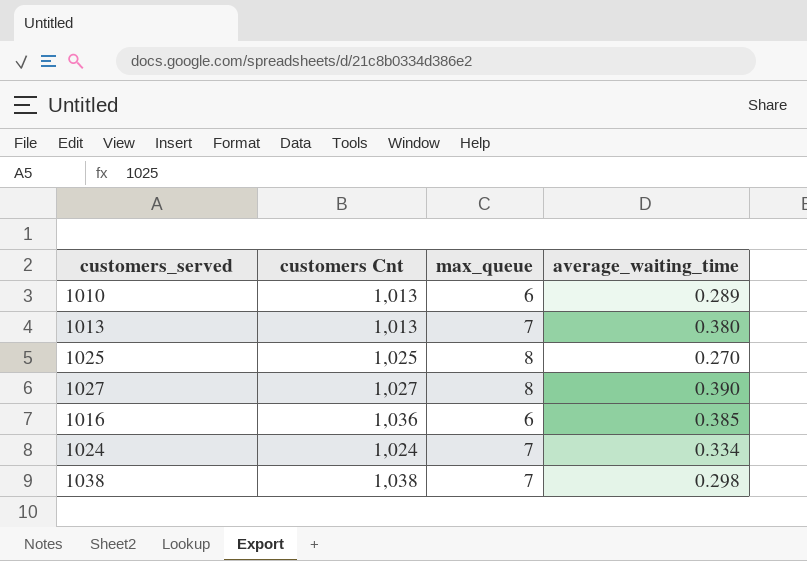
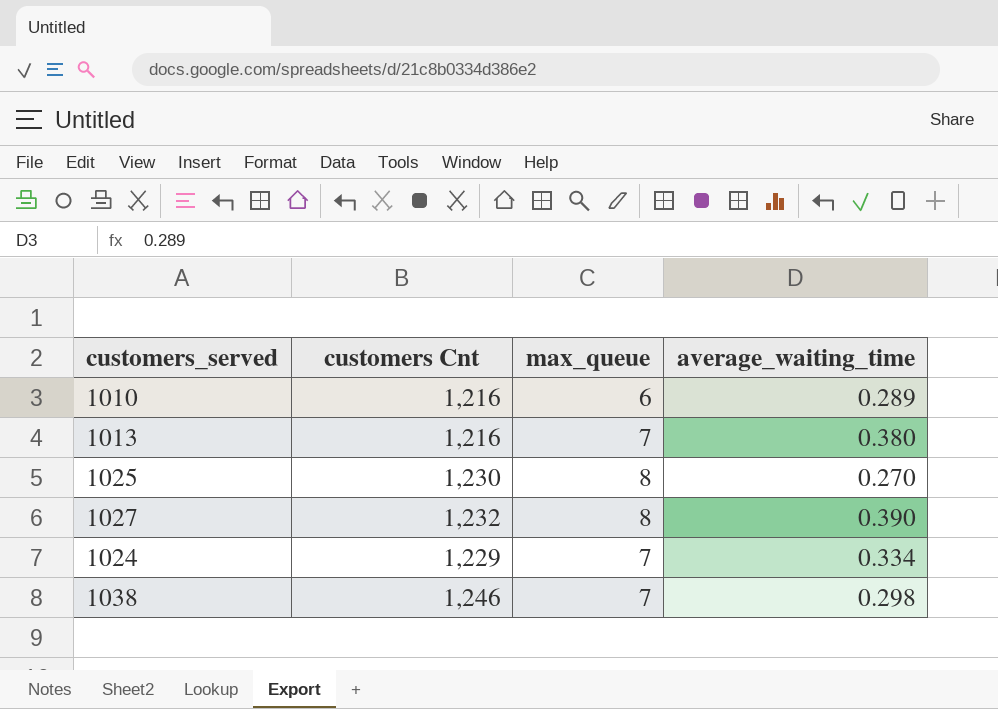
row 1016: 1,036 | 6 | 0.385 -> none
1010 | customers Cnt: 1,013 -> 1,216
1013 | customers Cnt: 1,013 -> 1,216
1025 | customers Cnt: 1,025 -> 1,230
1027 | customers Cnt: 1,027 -> 1,232
1024 | customers Cnt: 1,024 -> 1,229
1038 | customers Cnt: 1,038 -> 1,246

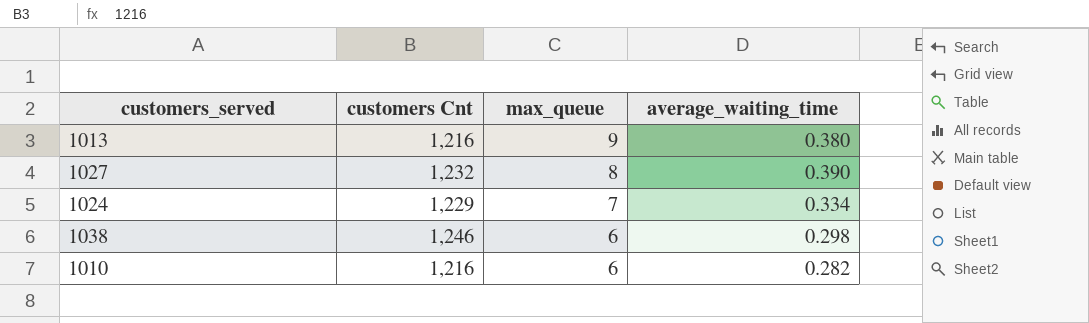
row order: none -> max_queue descending
row 1025: 1,230 | 8 | 0.270 -> none
1013 | max_queue: 7 -> 9
1038 | max_queue: 7 -> 6
1010 | average_waiting_time: 0.289 -> 0.282

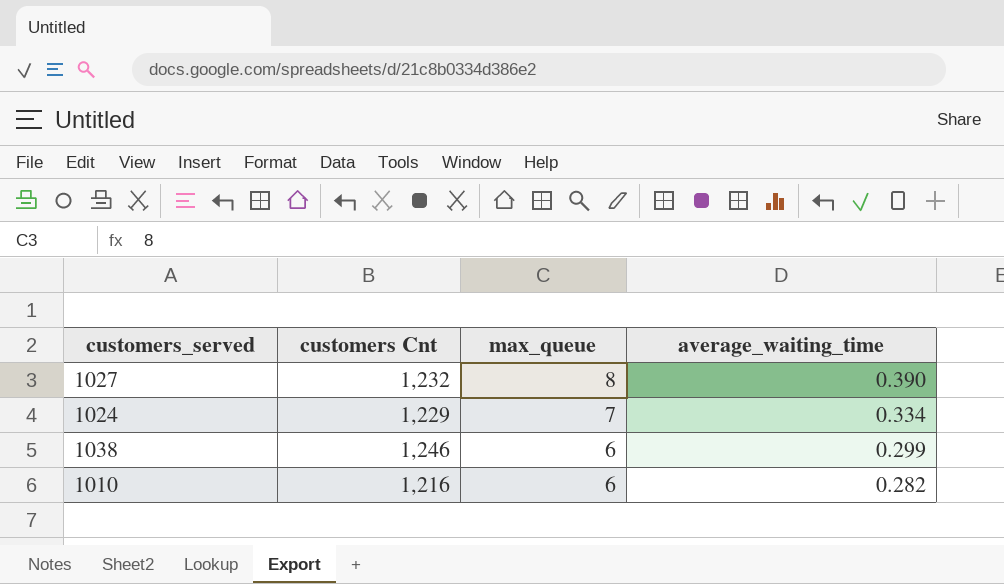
row 1013: 1,216 | 9 | 0.380 -> none
1038 | average_waiting_time: 0.298 -> 0.299

